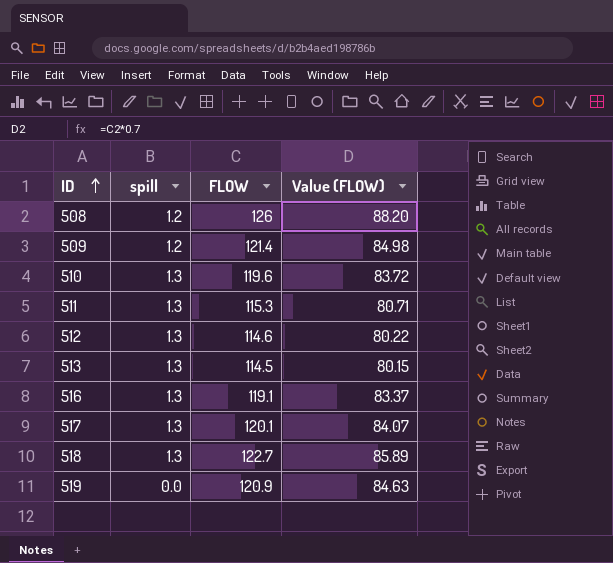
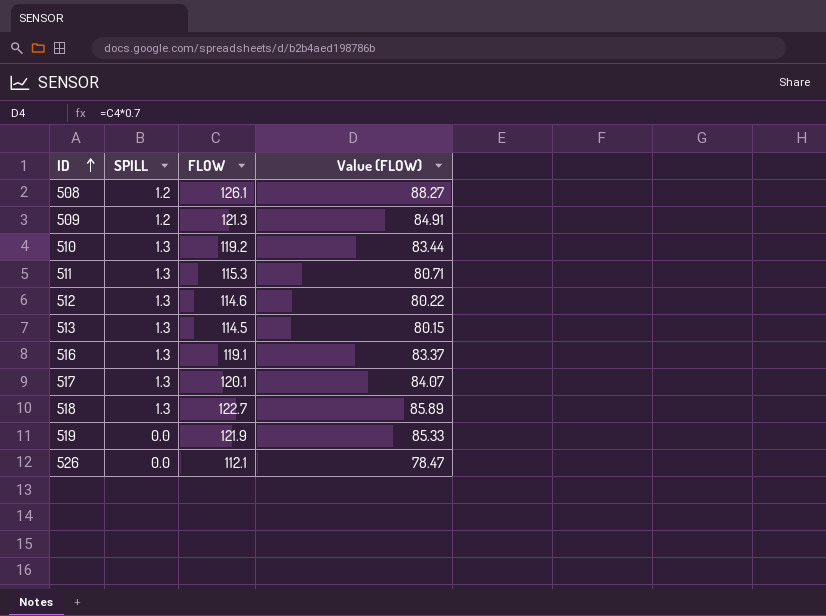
column name: spill -> SPILL
508 | FLOW: 126 -> 126.1
508 | Value (FLOW): 88.20 -> 88.27
509 | FLOW: 121.4 -> 121.3
509 | Value (FLOW): 84.98 -> 84.91
510 | FLOW: 119.6 -> 119.2
510 | Value (FLOW): 83.72 -> 83.44
519 | FLOW: 120.9 -> 121.9
519 | Value (FLOW): 84.63 -> 85.33
row 526: none -> 0.0 | 112.1 | 78.47

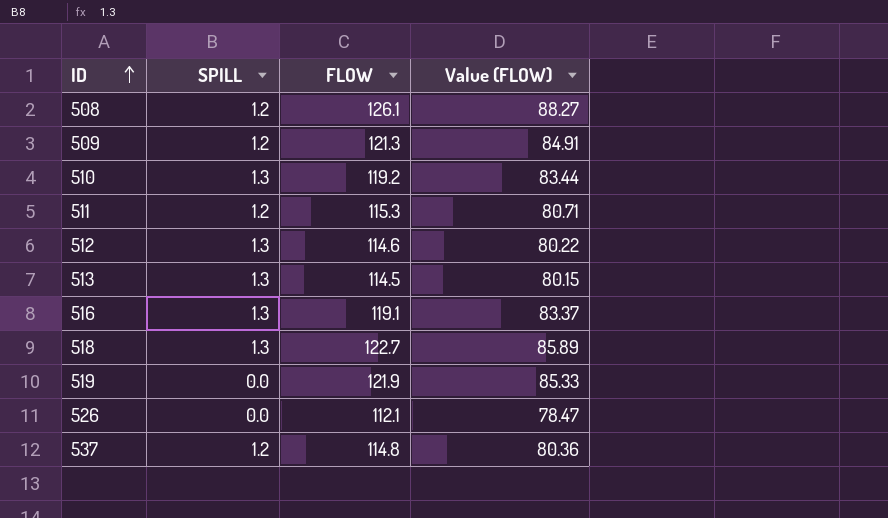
row 517: 1.3 | 120.1 | 84.07 -> none
511 | SPILL: 1.3 -> 1.2
row 537: none -> 1.2 | 114.8 | 80.36

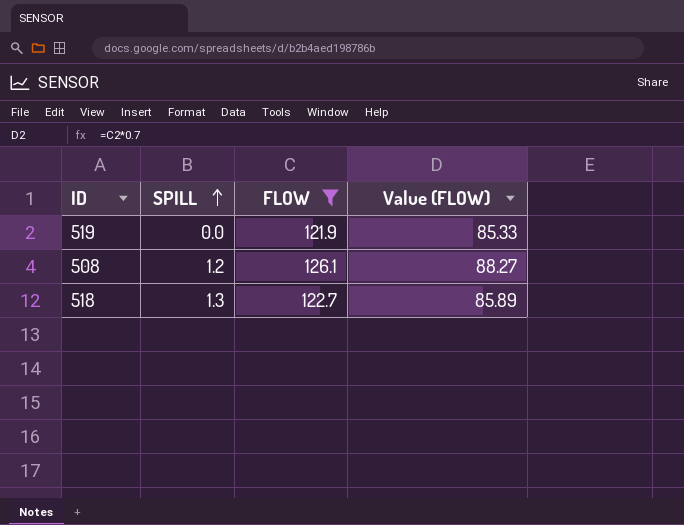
filter: none -> FLOW >= 121.9
row order: ID ascending -> SPILL ascending

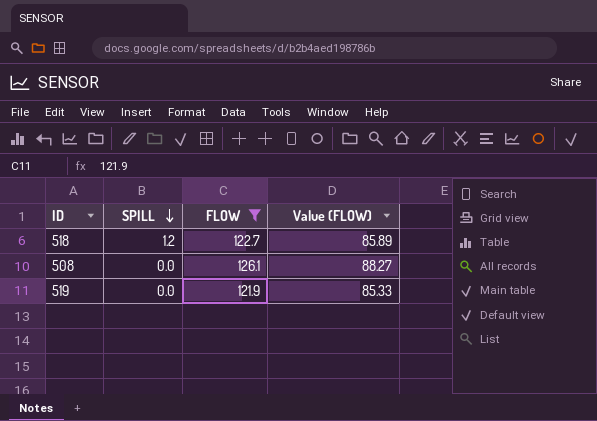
row order: SPILL ascending -> SPILL descending
518 | SPILL: 1.3 -> 1.2
508 | SPILL: 1.2 -> 0.0

